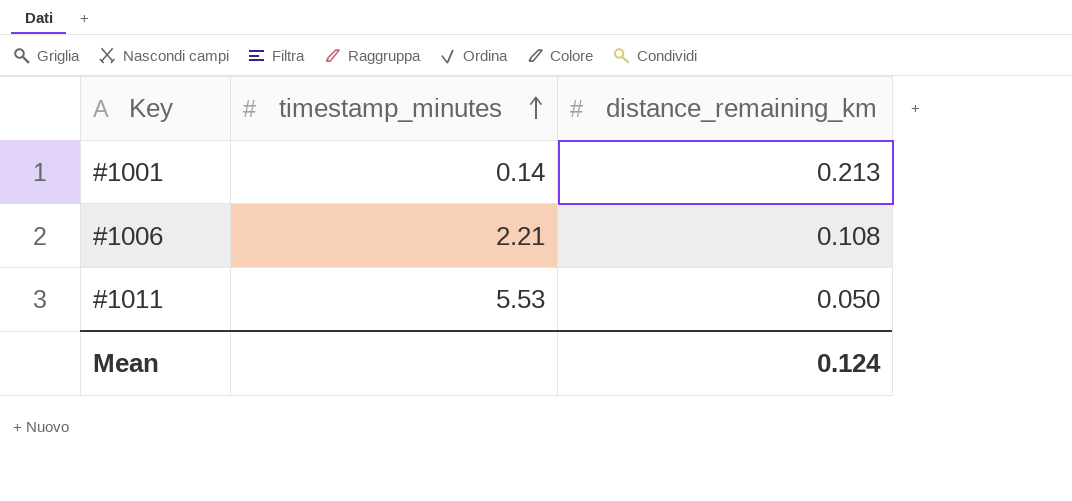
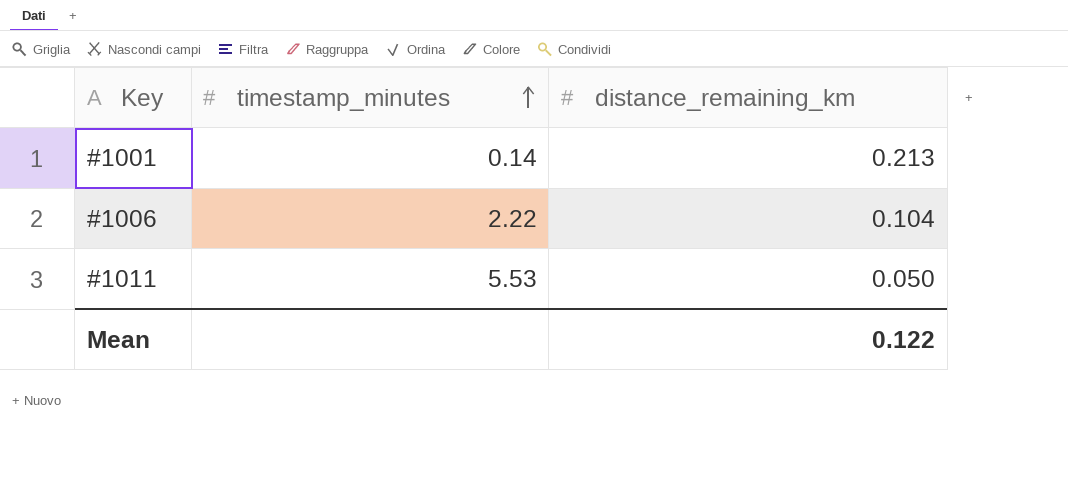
#1006 | timestamp_minutes: 2.21 -> 2.22
#1006 | distance_remaining_km: 0.108 -> 0.104
Mean | distance_remaining_km: 0.124 -> 0.122

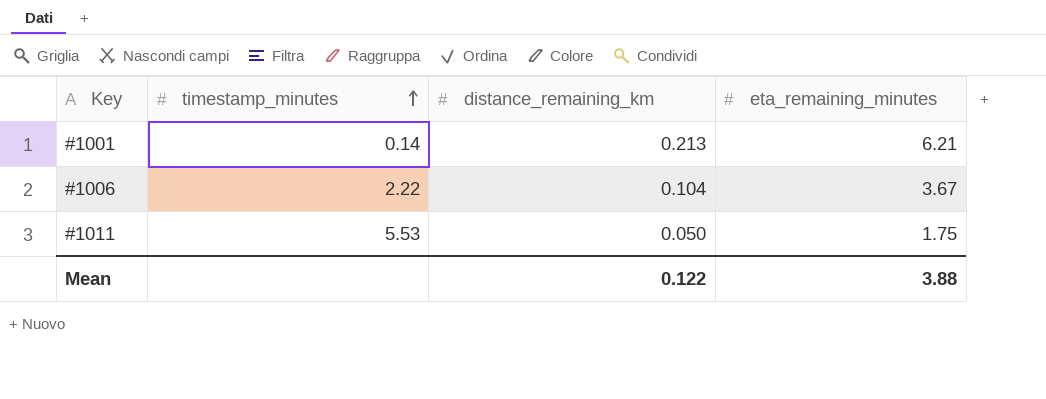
column eta_remaining_minutes | position: none -> 4

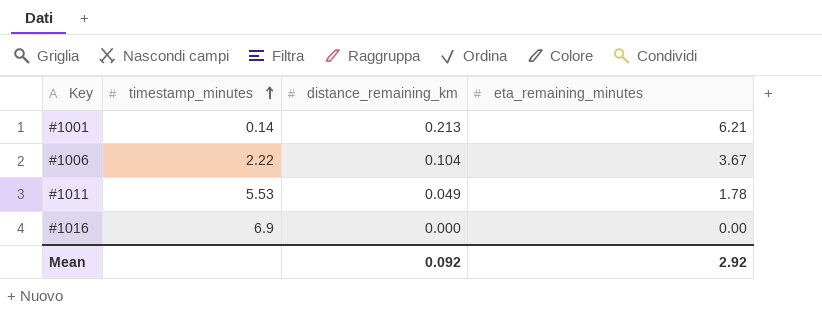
#1011 | distance_remaining_km: 0.050 -> 0.049
#1011 | eta_remaining_minutes: 1.75 -> 1.78
row #1016: none -> 6.9 | 0.000 | 0.00
Mean | distance_remaining_km: 0.122 -> 0.092
Mean | eta_remaining_minutes: 3.88 -> 2.92

